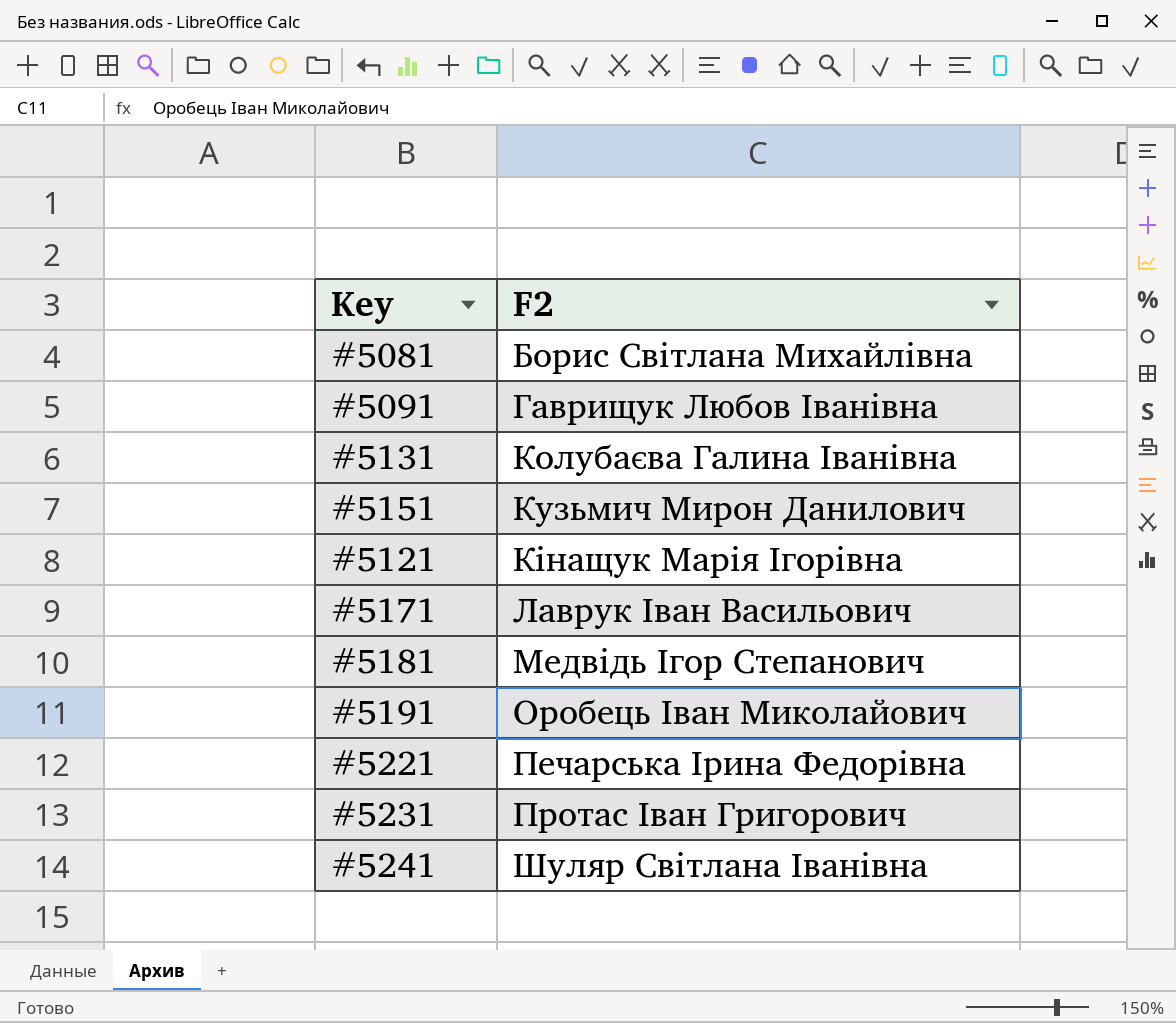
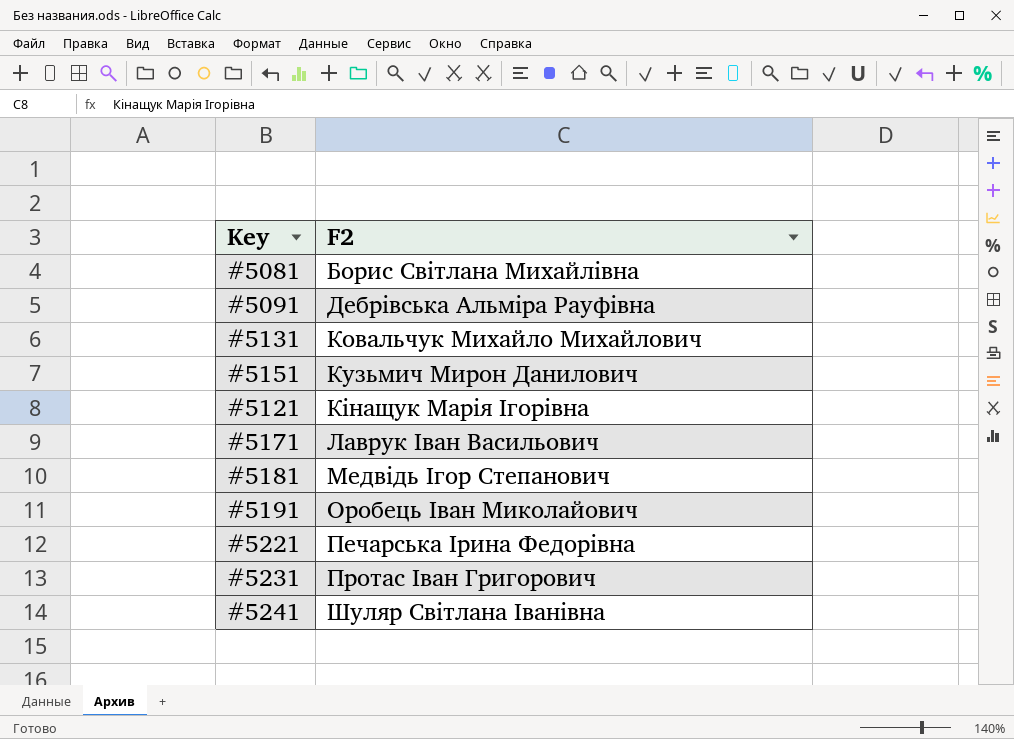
#5091 | F2: Гаврищук Любов Іванівна -> Дебрівська Альміра Рауфівна
#5131 | F2: Колубаєва Галина Іванівна -> Ковальчук Михайло Михайлович

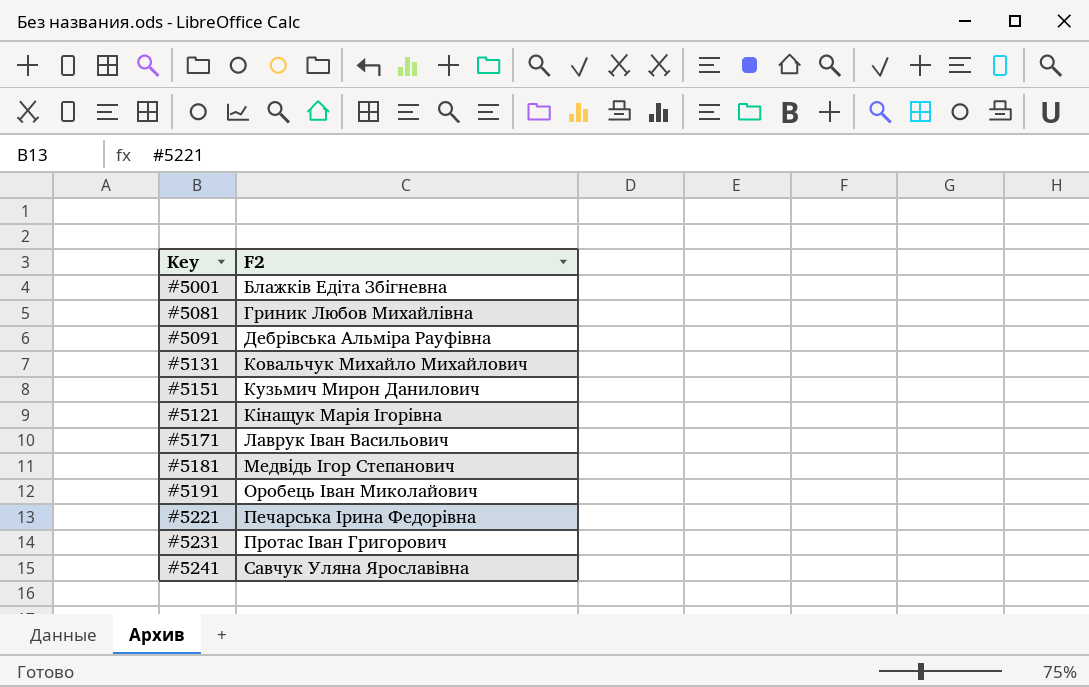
row #5001: none -> Блажків Едіта Збігневна
#5081 | F2: Борис Світлана Михайлівна -> Гриник Любов Михайлівна
#5241 | F2: Шуляр Світлана Іванівна -> Савчук Уляна Ярославівна

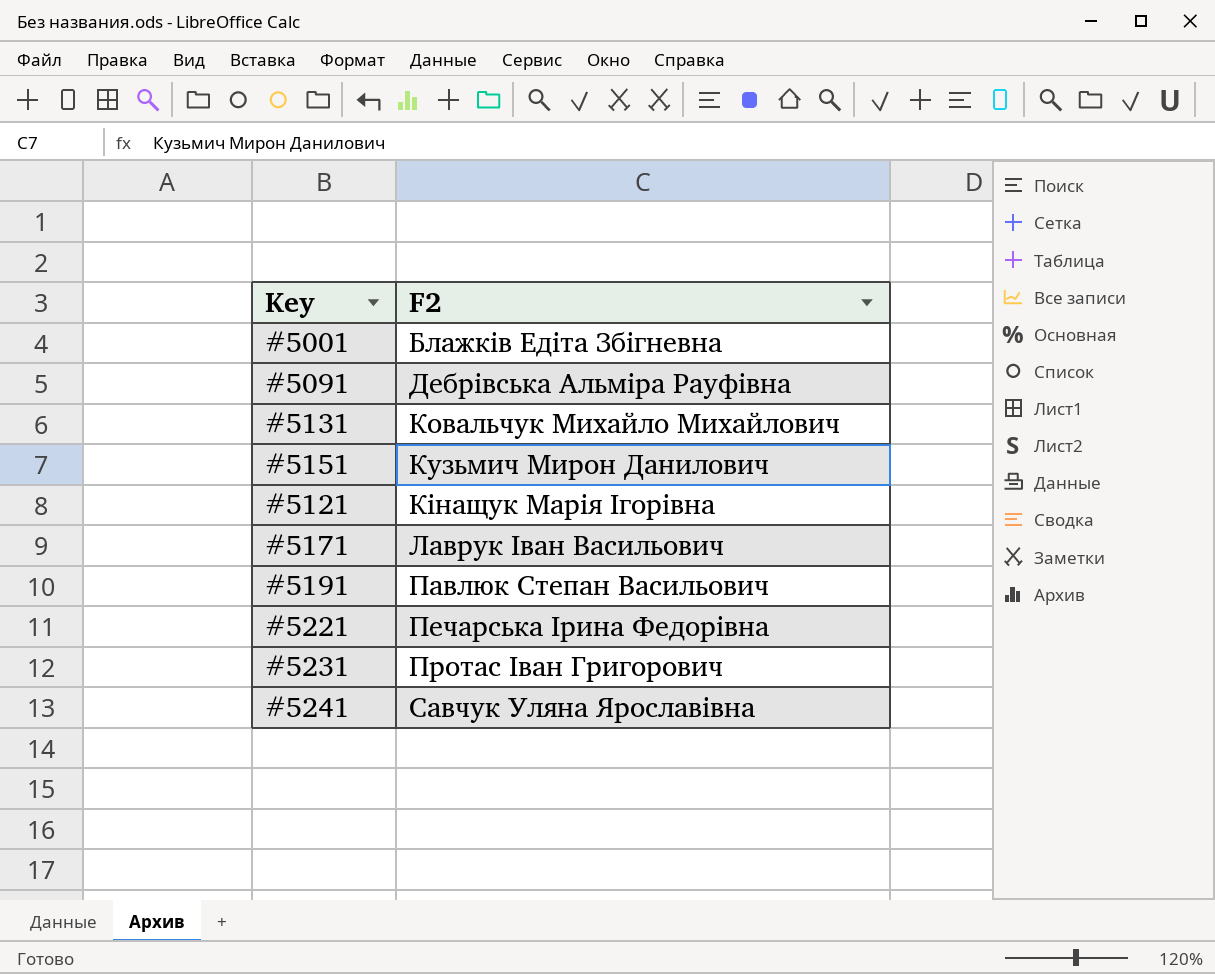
row #5081: Гриник Любов Михайлівна -> none
row #5181: Медвідь Ігор Степанович -> none
#5191 | F2: Оробець Іван Миколайович -> Павлюк Степан Васильович

